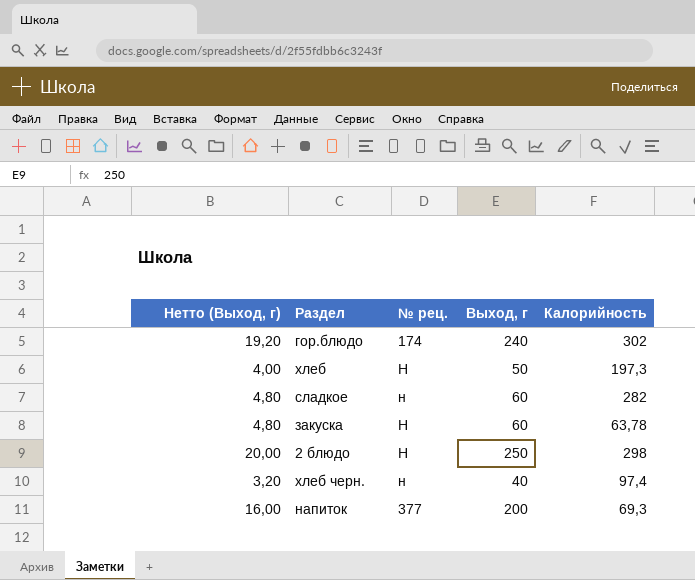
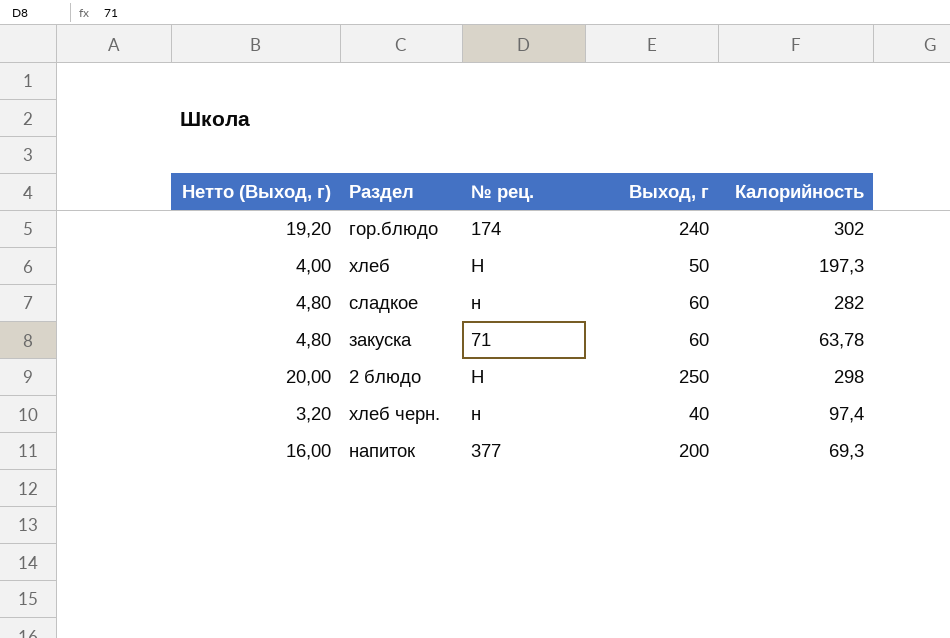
закуска | № рец.: Н -> 71

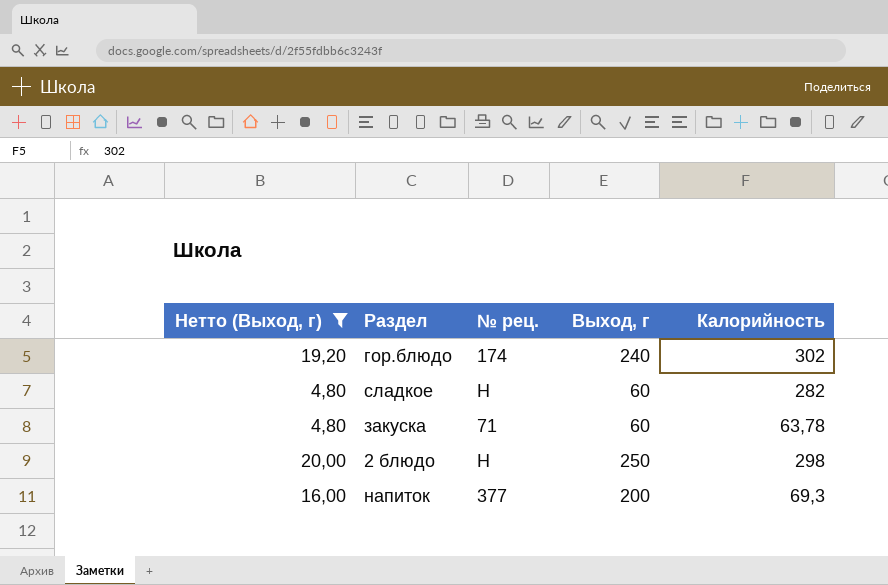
filter: none -> Нетто (Выход, г) >= 4,80
сладкое | № рец.: н -> Н

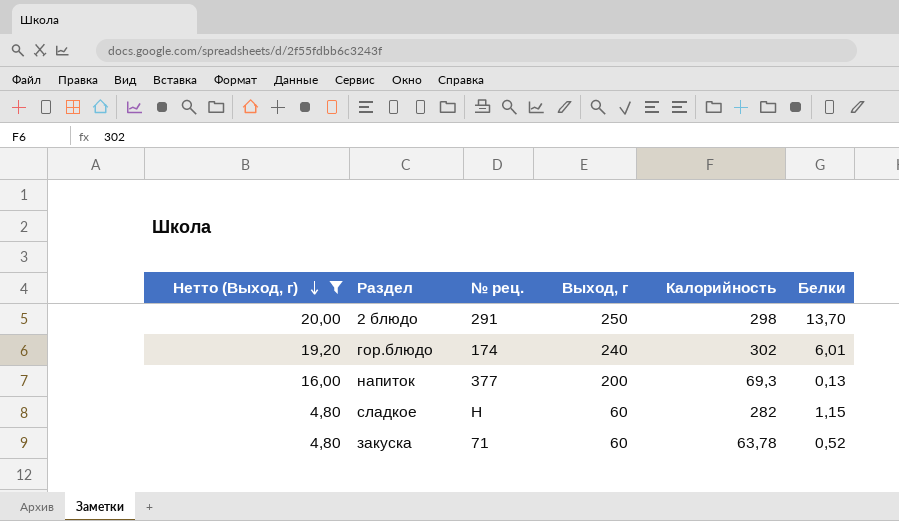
row order: none -> Нетто (Выход, г) descending
column Белки | position: none -> 6
2 блюдо | № рец.: Н -> 291

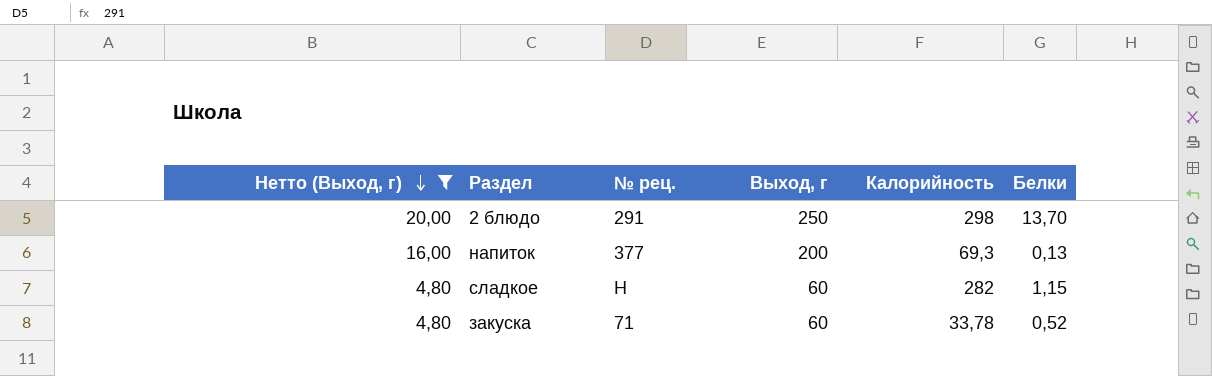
row гор.блюдо: 19,20 | 174 | 240 | 302 | 6,01 -> none
закуска | Калорийность: 63,78 -> 33,78

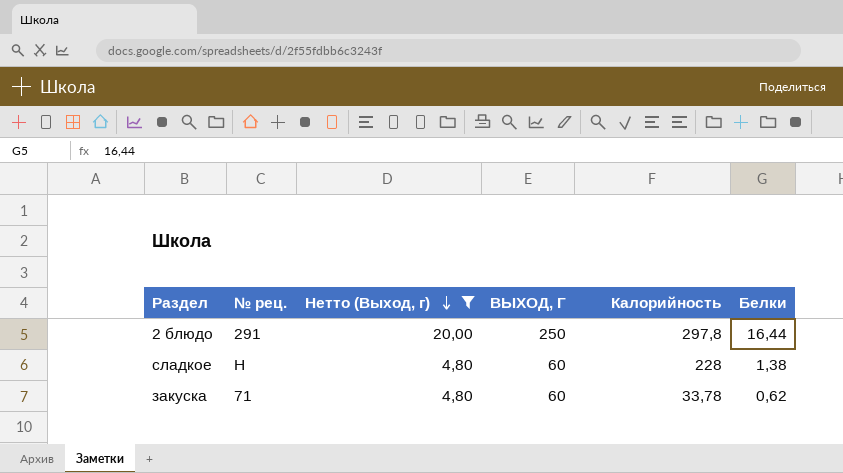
column Нетто (Выход, г) | position: 1 -> 3
column name: Выход, г -> ВЫХОД, Г
row напиток: 16,00 | 377 | 200 | 69,3 | 0,13 -> none
2 блюдо | Калорийность: 298 -> 297,8
2 блюдо | Белки: 13,70 -> 16,44
сладкое | Калорийность: 282 -> 228
сладкое | Белки: 1,15 -> 1,38
закуска | Белки: 0,52 -> 0,62

